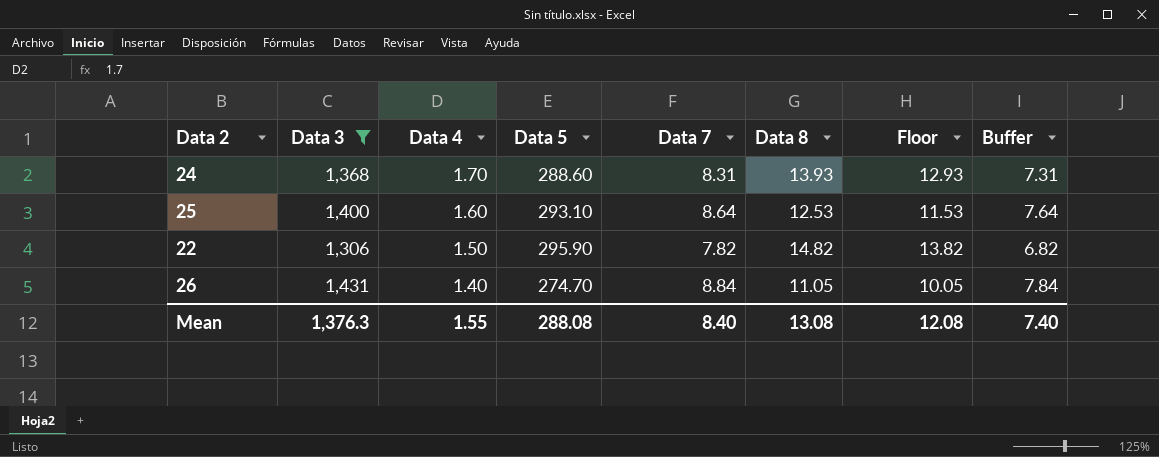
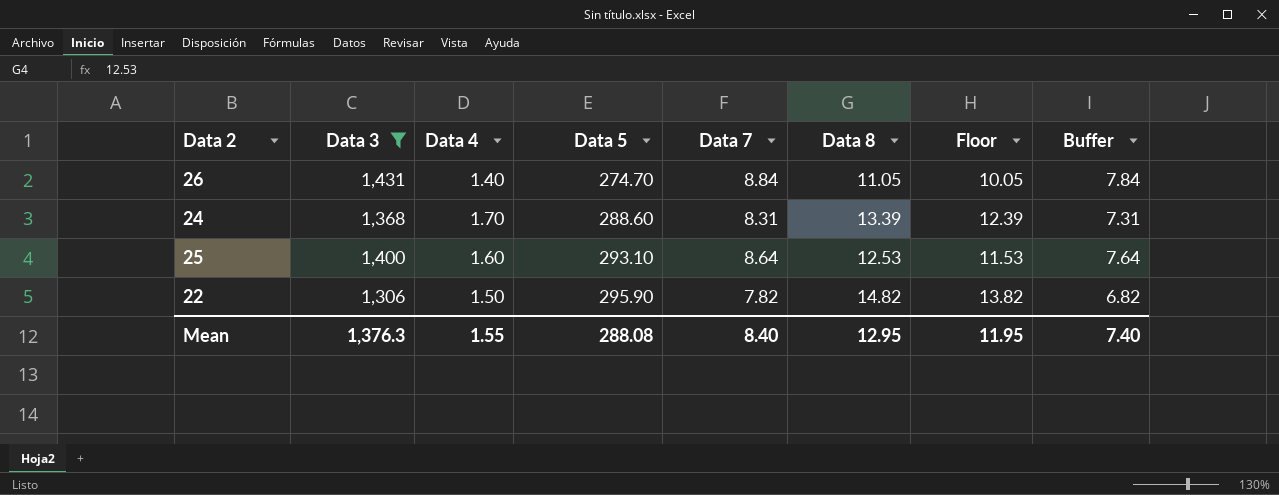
row order: Data 4 descending -> Data 5 ascending
24 | Data 8: 13.93 -> 13.39
24 | Floor: 12.93 -> 12.39
Mean | Data 8: 13.08 -> 12.95
Mean | Floor: 12.08 -> 11.95

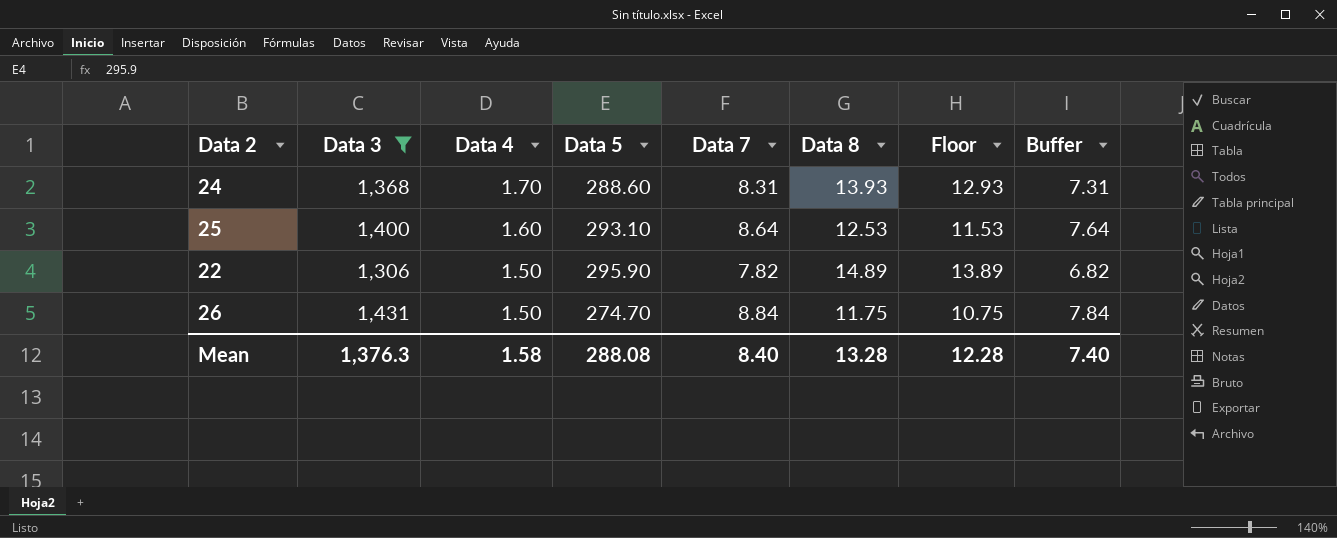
row order: Data 5 ascending -> Data 4 descending
24 | Data 8: 13.39 -> 13.93
24 | Floor: 12.39 -> 12.93
22 | Data 8: 14.82 -> 14.89
22 | Floor: 13.82 -> 13.89
26 | Data 4: 1.40 -> 1.50
26 | Data 8: 11.05 -> 11.75
26 | Floor: 10.05 -> 10.75
Mean | Data 4: 1.55 -> 1.58
Mean | Data 8: 12.95 -> 13.28
Mean | Floor: 11.95 -> 12.28

